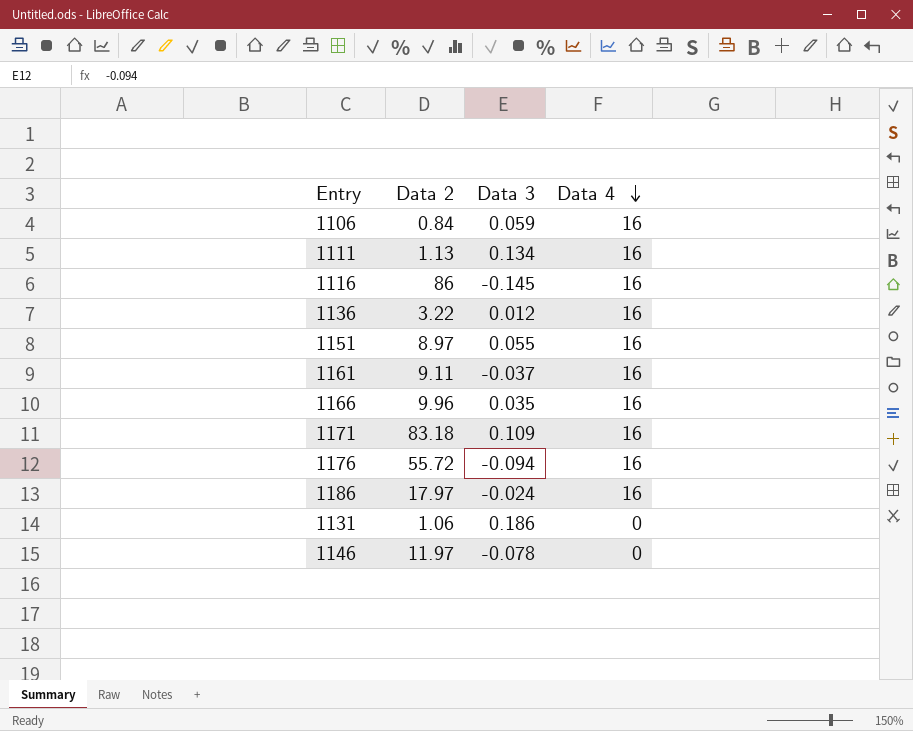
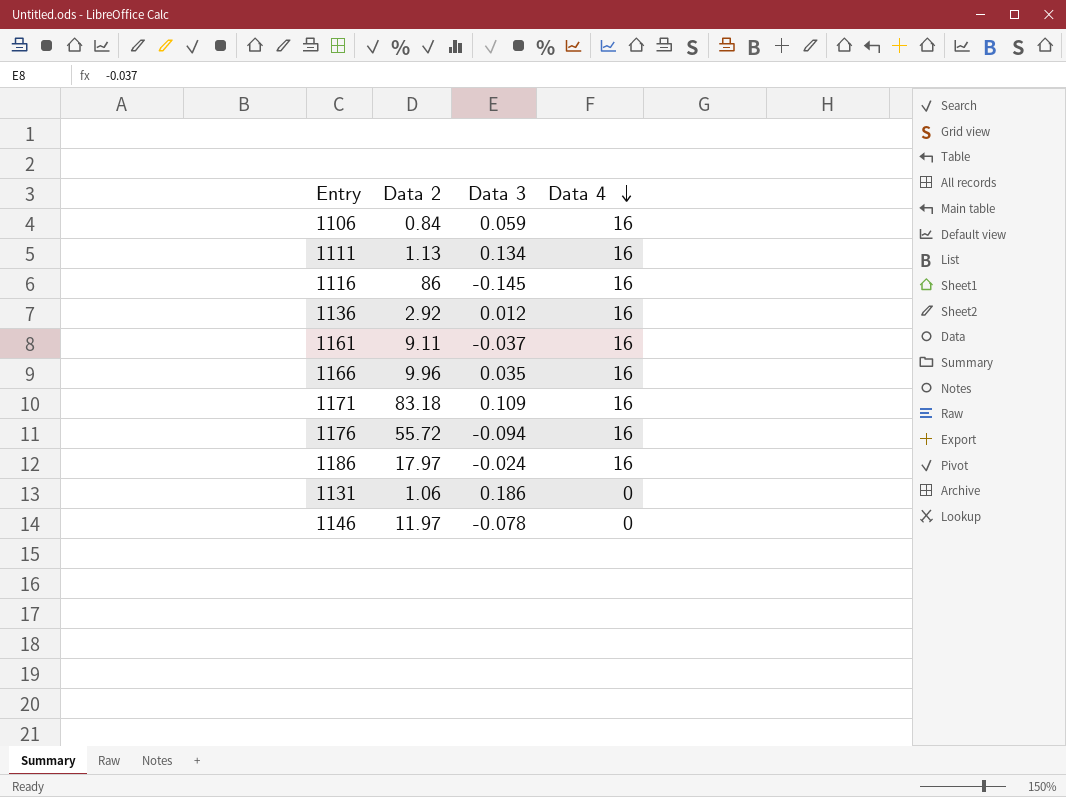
row 1151: 8.97 | 0.055 | 16 -> none
1136 | Data 2: 3.22 -> 2.92

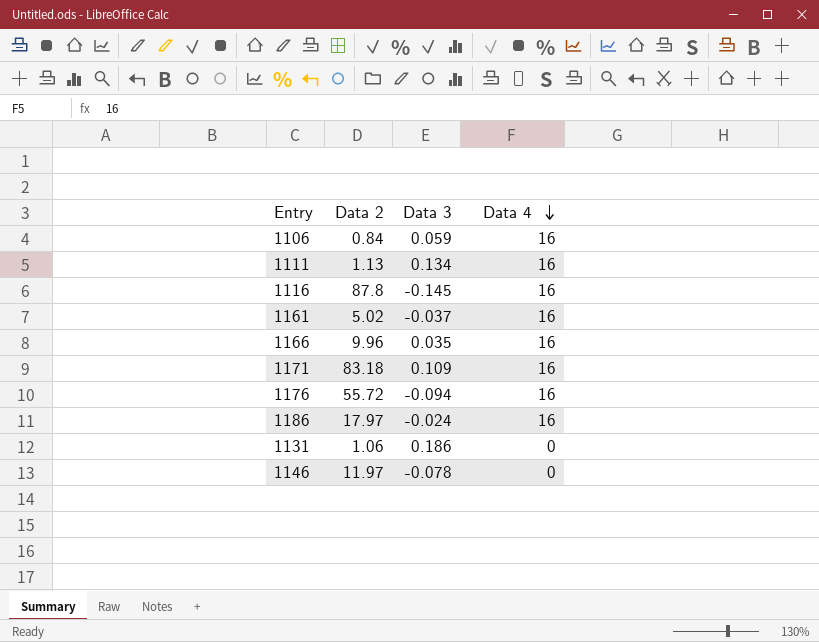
row 1136: 2.92 | 0.012 | 16 -> none
1116 | Data 2: 86 -> 87.8
1161 | Data 2: 9.11 -> 5.02

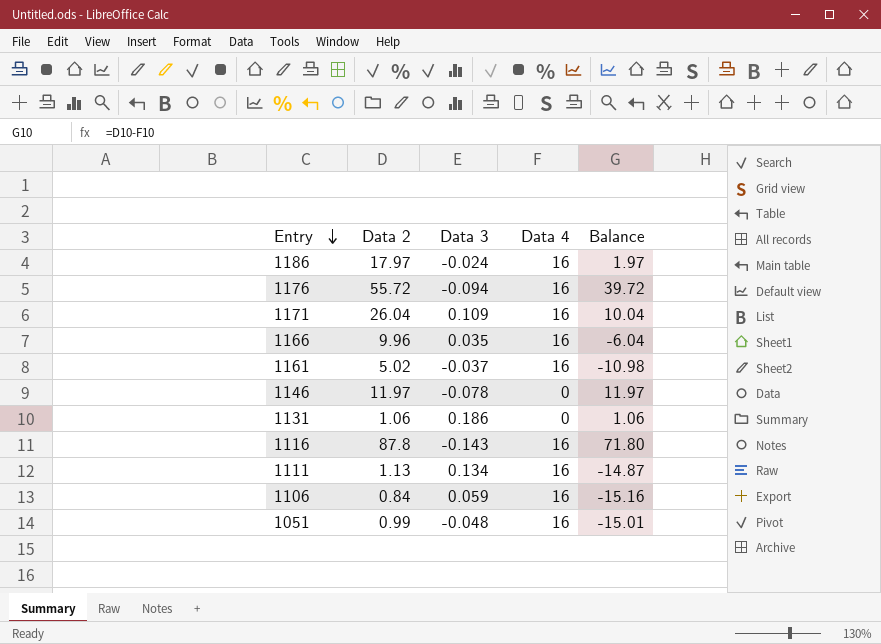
row order: Data 4 descending -> Entry descending
column Balance | formula: none -> [Data 2] - [Data 4]
1171 | Data 2: 83.18 -> 26.04
1116 | Data 3: -0.145 -> -0.143
row 1051: none -> 0.99 | -0.048 | 16 | -15.01

